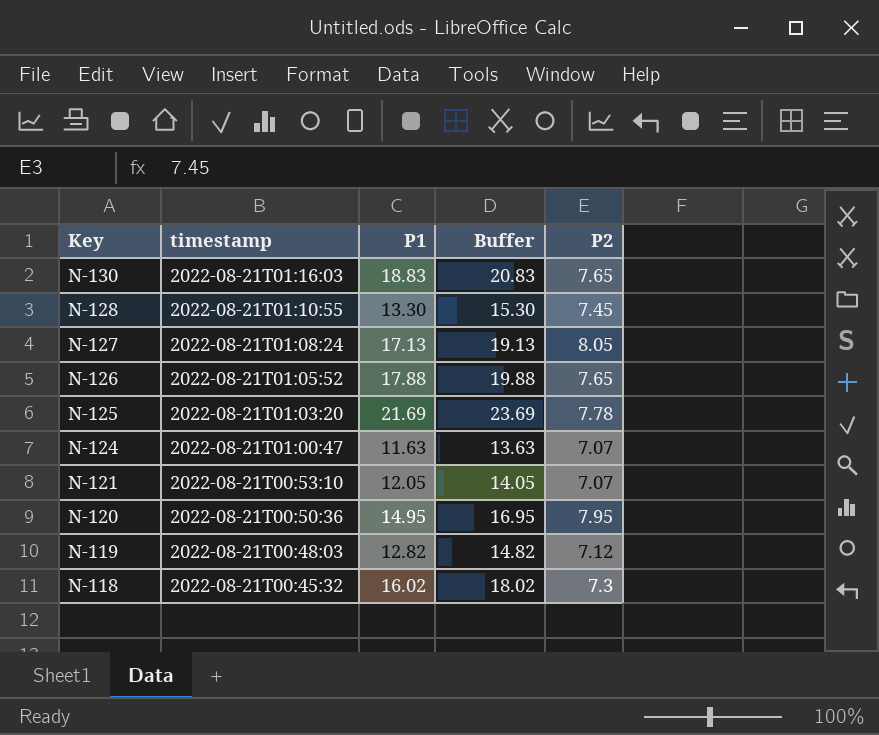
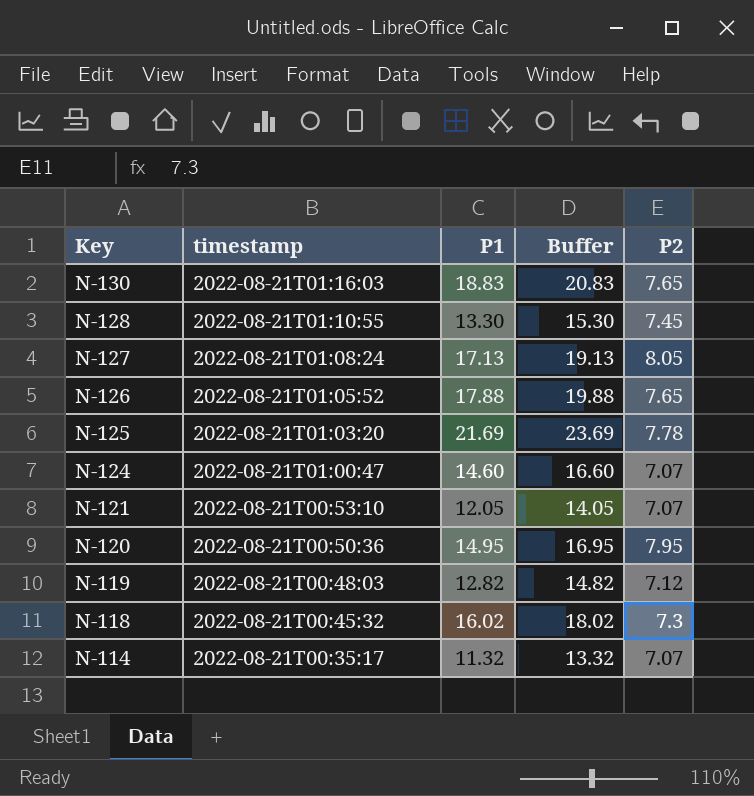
N-124 | P1: 11.63 -> 14.60
N-124 | Buffer: 13.63 -> 16.60
row N-114: none -> 2022-08-21T00:35:17 | 11.32 | 13.32 | 7.07

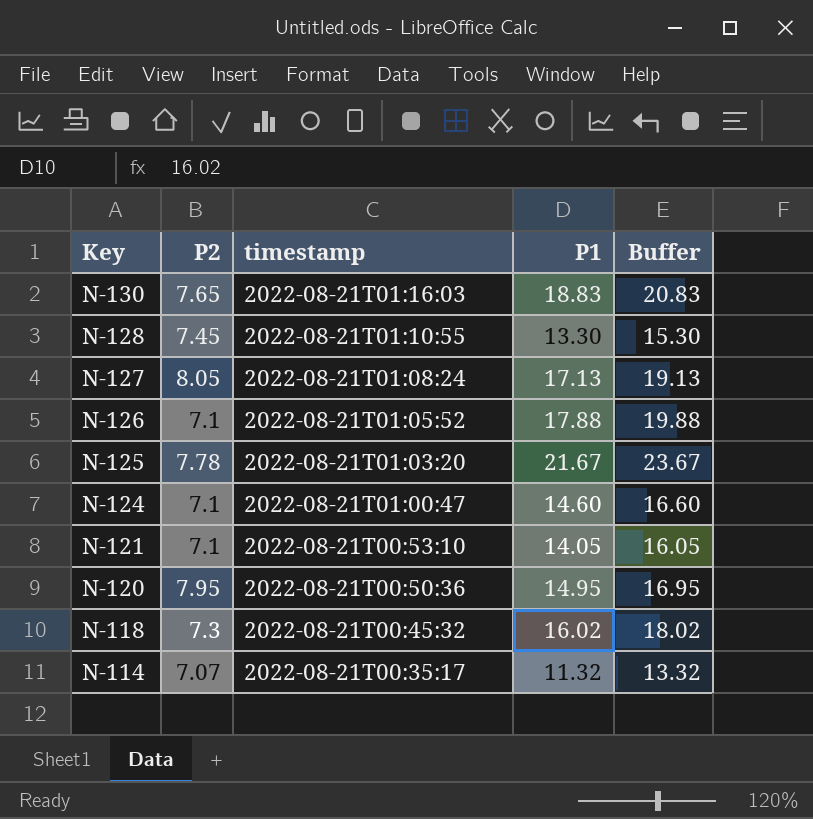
column P2 | position: 5 -> 2
row N-119: 2022-08-21T00:48:03 | 12.82 | 14.82 | 7.12 -> none
N-126 | P2: 7.65 -> 7.1
N-125 | P1: 21.69 -> 21.67
N-125 | Buffer: 23.69 -> 23.67
N-124 | P2: 7.07 -> 7.1
N-121 | P2: 7.07 -> 7.1
N-121 | P1: 12.05 -> 14.05
N-121 | Buffer: 14.05 -> 16.05

